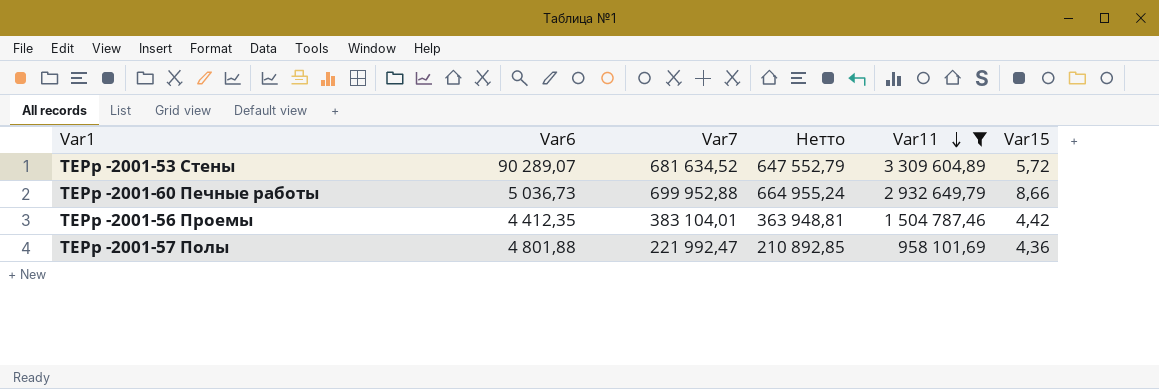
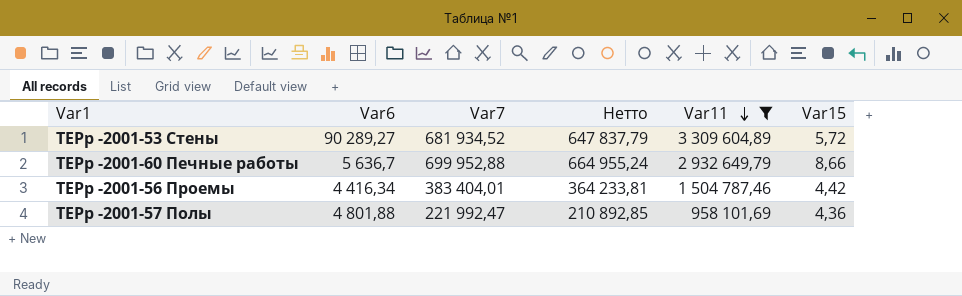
ТЕРр -2001-53 Стены | Var6: 90 289,07 -> 90 289,27
ТЕРр -2001-53 Стены | Var7: 681 634,52 -> 681 934,52
ТЕРр -2001-53 Стены | Нетто: 647 552,79 -> 647 837,79
ТЕРр -2001-60 Печные работы | Var6: 5 036,73 -> 5 636,7
ТЕРр -2001-56 Проемы | Var6: 4 412,35 -> 4 416,34
ТЕРр -2001-56 Проемы | Var7: 383 104,01 -> 383 404,01
ТЕРр -2001-56 Проемы | Нетто: 363 948,81 -> 364 233,81

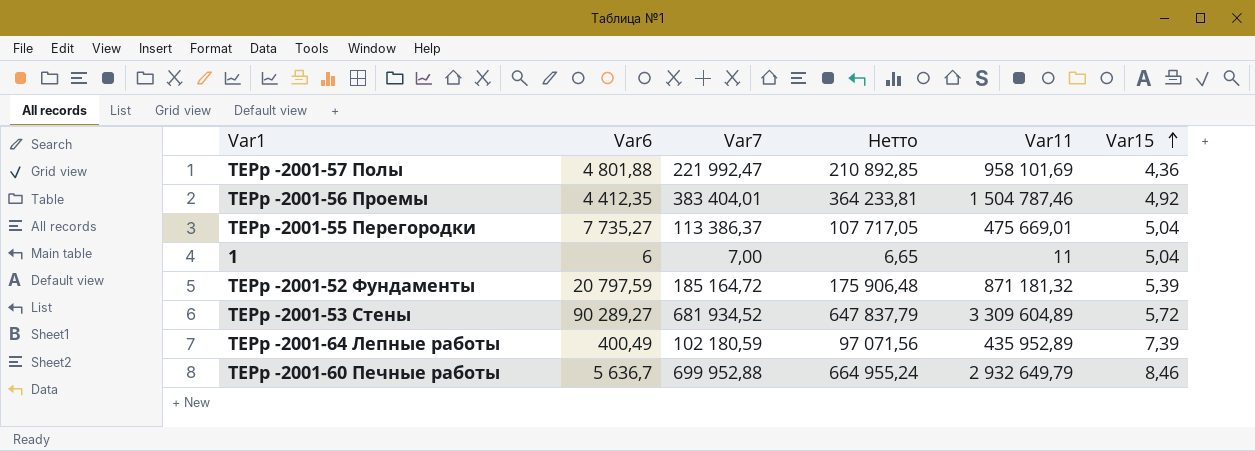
filter: Var11 >= 958 101,69 -> none
row order: Var11 descending -> Var15 ascending
ТЕРр -2001-56 Проемы | Var6: 4 416,34 -> 4 412,35
ТЕРр -2001-56 Проемы | Var15: 4,42 -> 4,92
ТЕРр -2001-60 Печные работы | Var15: 8,66 -> 8,46

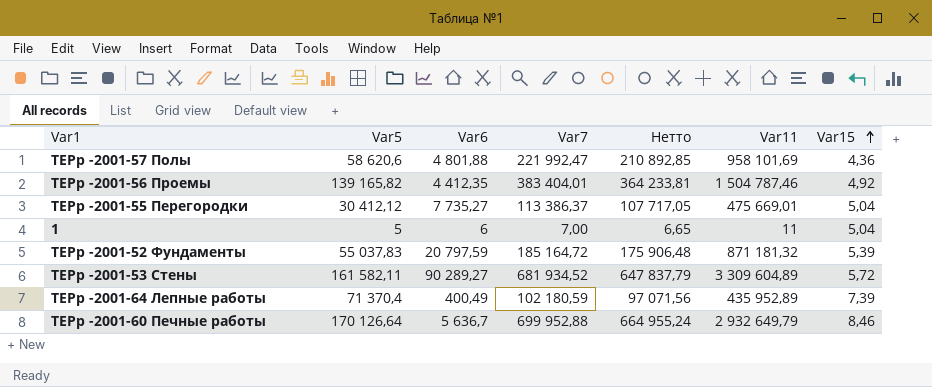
column Var5 | position: none -> 2

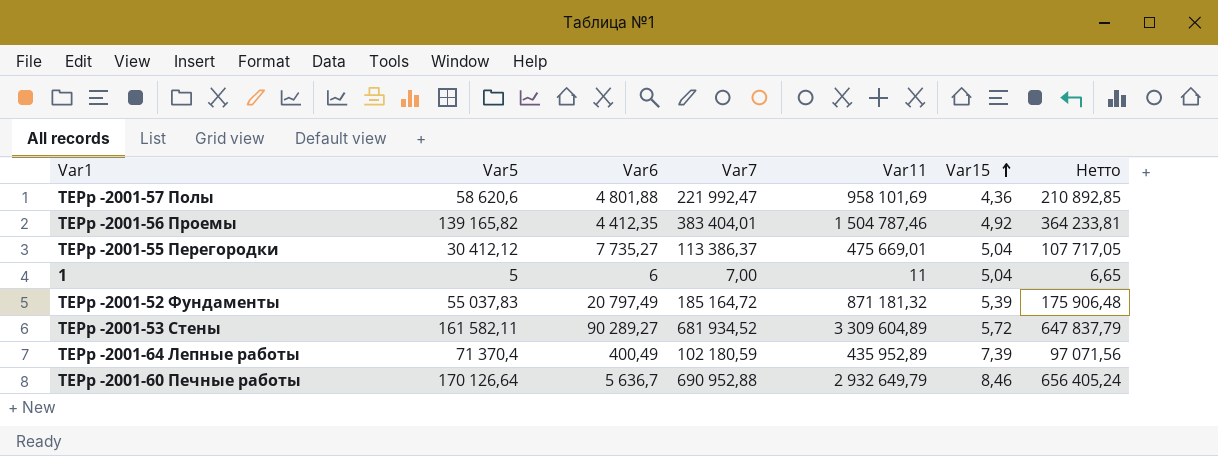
column Нетто | position: 5 -> 7
ТЕРр -2001-52 Фундаменты | Var6: 20 797,59 -> 20 797,49
ТЕРр -2001-60 Печные работы | Var7: 699 952,88 -> 690 952,88
ТЕРр -2001-60 Печные работы | Нетто: 664 955,24 -> 656 405,24

